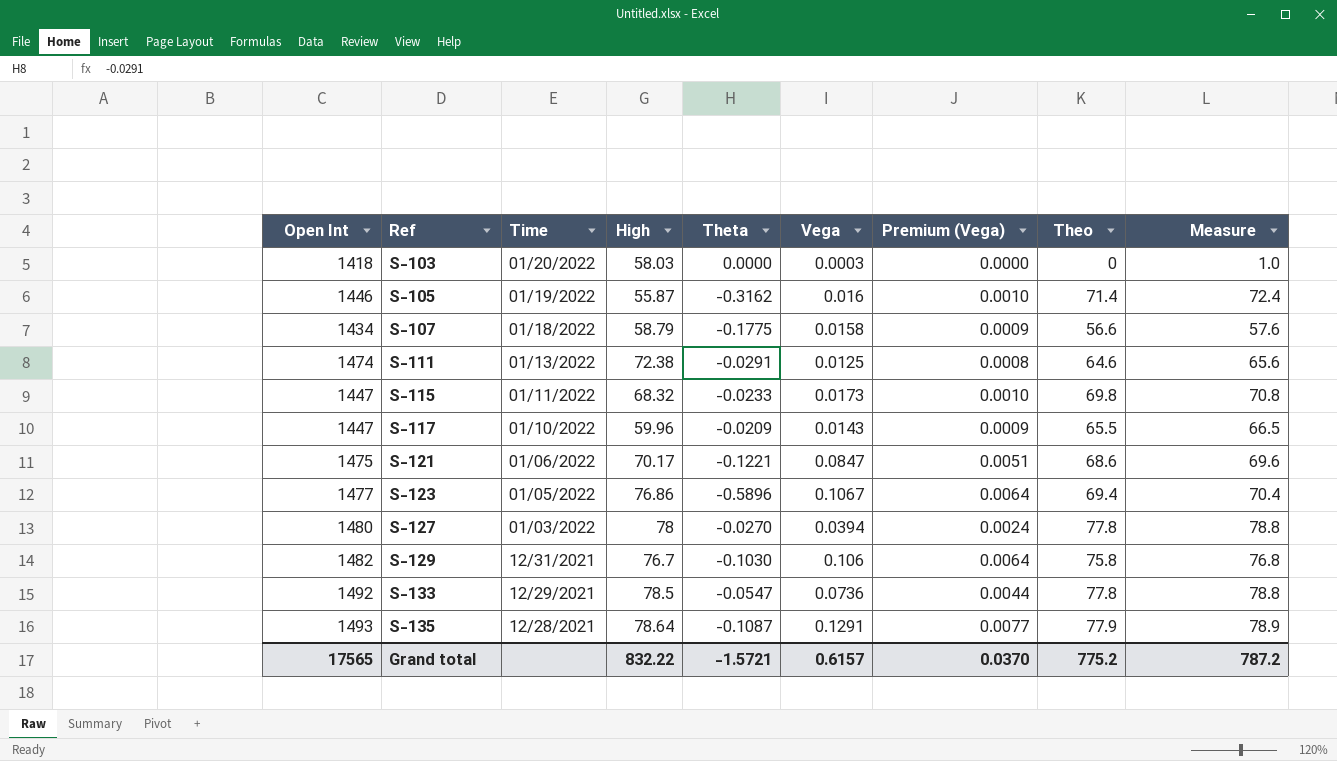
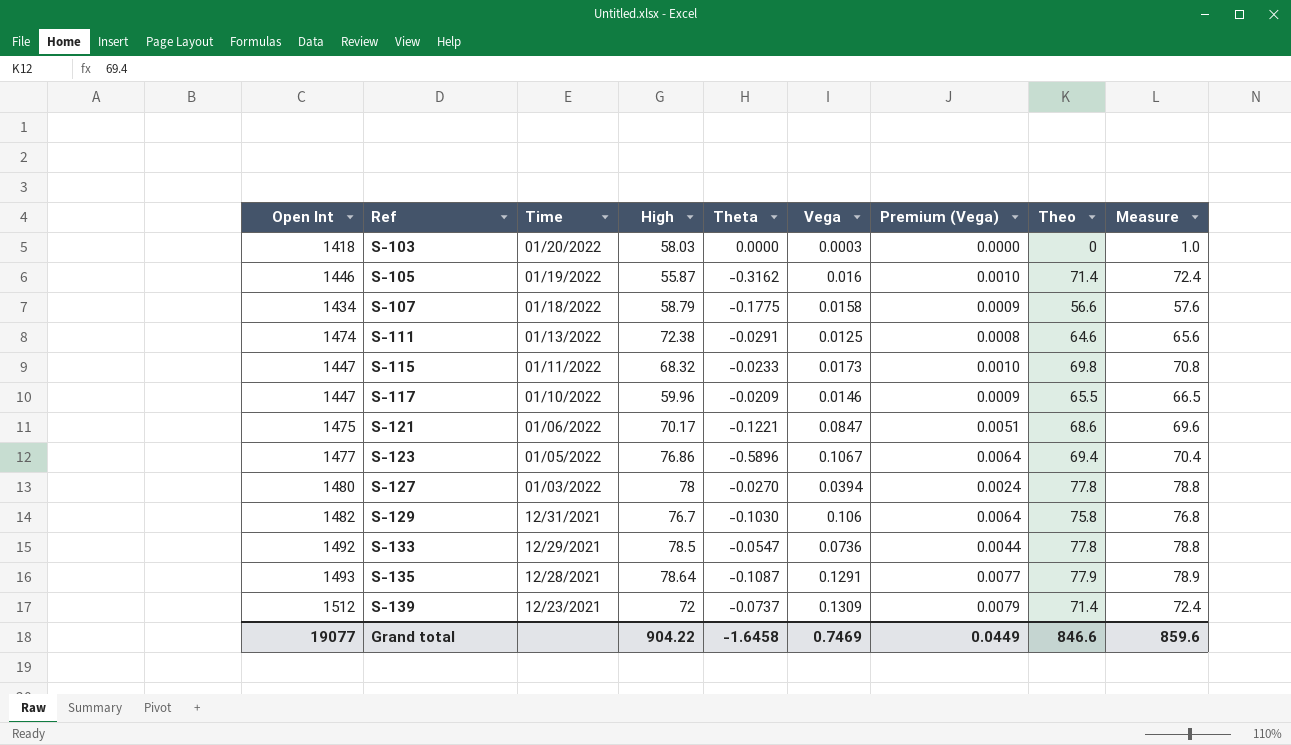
S-117 | Vega: 0.0143 -> 0.0146
row S-139: none -> 1512 | 12/23/2021 | 72 | -0.0737 | 0.1309 | 0.0079 | 71.4 | 72.4
Grand total | Open Int: 17565 -> 19077
Grand total | High: 832.22 -> 904.22
Grand total | Theta: -1.5721 -> -1.6458
Grand total | Vega: 0.6157 -> 0.7469
Grand total | Premium (Vega): 0.0370 -> 0.0449
Grand total | Theo: 775.2 -> 846.6
Grand total | Measure: 787.2 -> 859.6

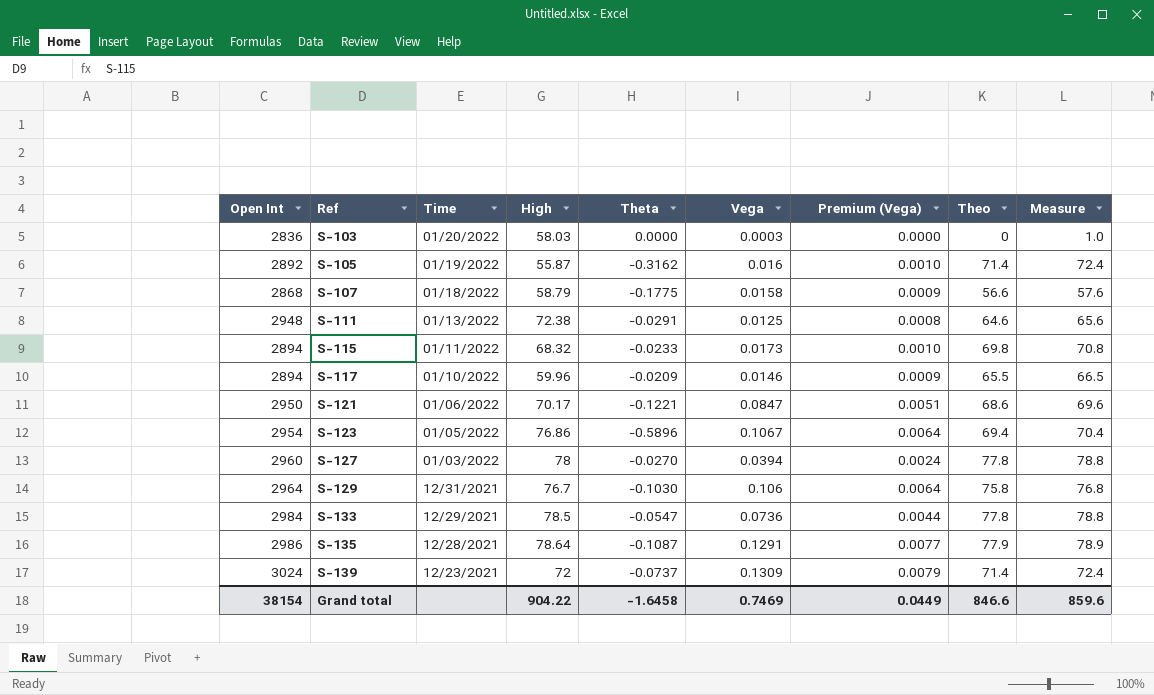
S-103 | Open Int: 1418 -> 2836
S-105 | Open Int: 1446 -> 2892
S-107 | Open Int: 1434 -> 2868
S-111 | Open Int: 1474 -> 2948
S-115 | Open Int: 1447 -> 2894
S-117 | Open Int: 1447 -> 2894
S-121 | Open Int: 1475 -> 2950
S-123 | Open Int: 1477 -> 2954
S-127 | Open Int: 1480 -> 2960
S-129 | Open Int: 1482 -> 2964
S-133 | Open Int: 1492 -> 2984
S-135 | Open Int: 1493 -> 2986
S-139 | Open Int: 1512 -> 3024
Grand total | Open Int: 19077 -> 38154

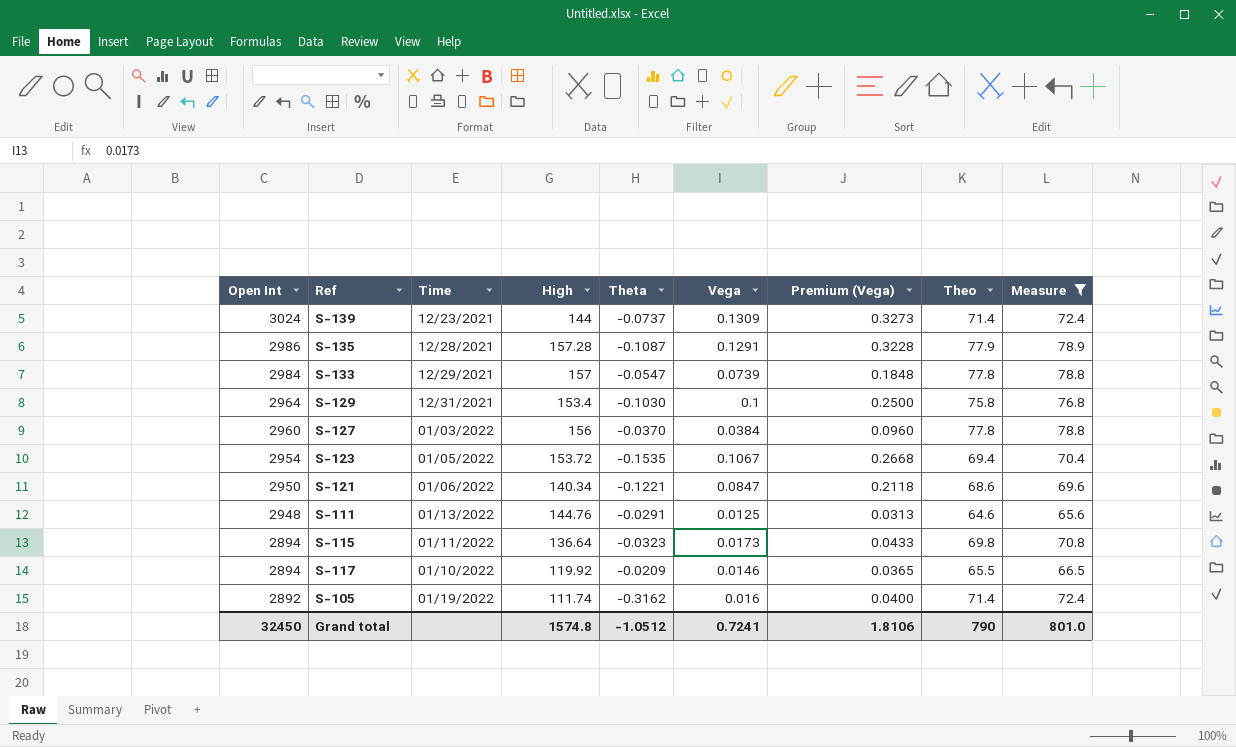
filter: none -> Measure >= 65.6
row order: Ref ascending -> Open Int descending
column Premium (Vega) | formula: [Vega] * 0.06 -> [Vega] * 2.5
S-139 | High: 72 -> 144
S-135 | High: 78.64 -> 157.28
S-133 | High: 78.5 -> 157
S-133 | Vega: 0.0736 -> 0.0739
S-129 | High: 76.7 -> 153.4
S-129 | Vega: 0.106 -> 0.1
S-127 | High: 78 -> 156
S-127 | Theta: -0.0270 -> -0.0370
S-127 | Vega: 0.0394 -> 0.0384
S-123 | High: 76.86 -> 153.72
S-123 | Theta: -0.5896 -> -0.1535
S-121 | High: 70.17 -> 140.34
S-111 | High: 72.38 -> 144.76
S-115 | High: 68.32 -> 136.64
S-115 | Theta: -0.0233 -> -0.0323
S-117 | High: 59.96 -> 119.92
S-105 | High: 55.87 -> 111.74
Grand total | Open Int: 38154 -> 32450
Grand total | High: 904.22 -> 1574.8
Grand total | Theta: -1.6458 -> -1.0512
Grand total | Vega: 0.7469 -> 0.7241
Grand total | Premium (Vega): 0.0449 -> 1.8106
Grand total | Theo: 846.6 -> 790
Grand total | Measure: 859.6 -> 801.0

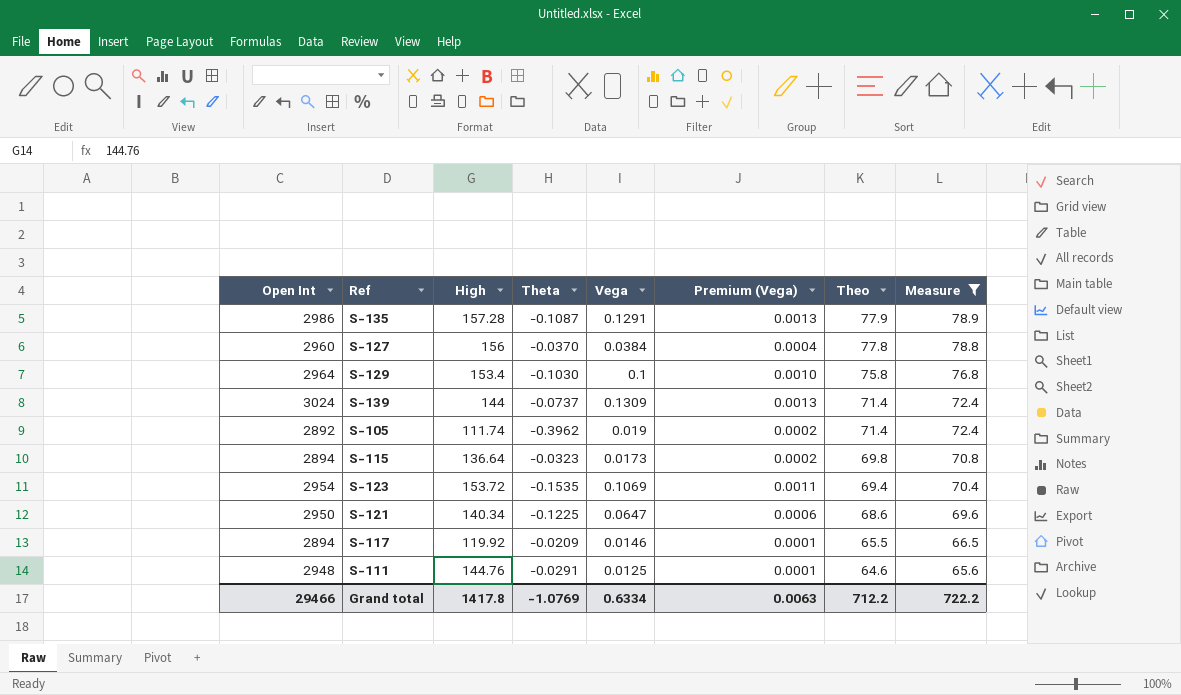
row order: Open Int descending -> Theo descending
column Time | position: 3 -> none
column Premium (Vega) | formula: [Vega] * 2.5 -> [Vega] * 0.01
row S-133: 2984 | 12/29/2021 | 157 | -0.0547 | 0.0739 | 0.1848 | 77.8 | 78.8 -> none
S-105 | Theta: -0.3162 -> -0.3962
S-105 | Vega: 0.016 -> 0.019
S-123 | Vega: 0.1067 -> 0.1069
S-121 | Theta: -0.1221 -> -0.1225
S-121 | Vega: 0.0847 -> 0.0647
Grand total | Open Int: 32450 -> 29466
Grand total | High: 1574.8 -> 1417.8
Grand total | Theta: -1.0512 -> -1.0769
Grand total | Vega: 0.7241 -> 0.6334
Grand total | Premium (Vega): 1.8106 -> 0.0063
Grand total | Theo: 790 -> 712.2
Grand total | Measure: 801.0 -> 722.2

